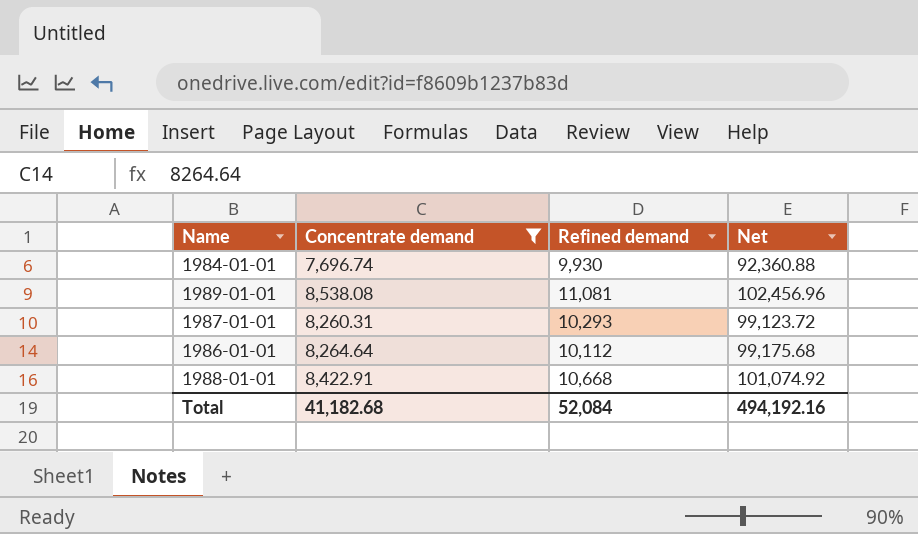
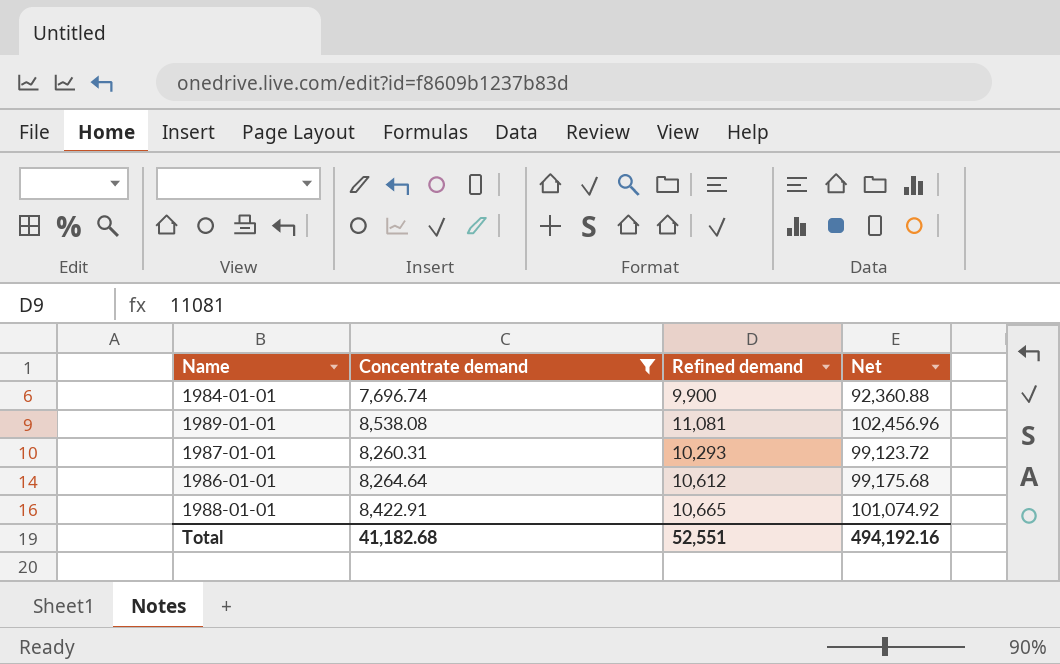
1984-01-01 | Refined demand: 9,930 -> 9,900
1986-01-01 | Refined demand: 10,112 -> 10,612
1988-01-01 | Refined demand: 10,668 -> 10,665
Total | Refined demand: 52,084 -> 52,551

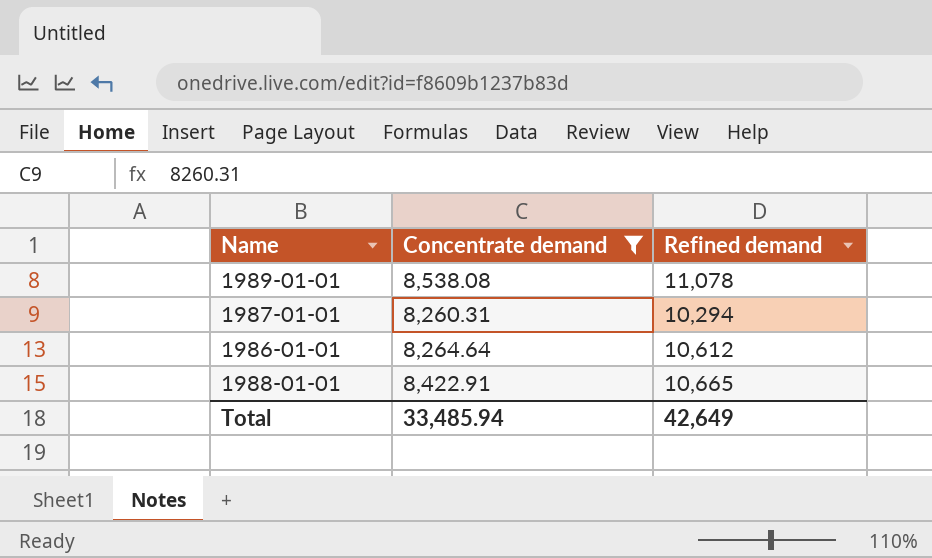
column Net | formula: [Concentrate demand] * 12 -> none
row 1984-01-01: 7,696.74 | 9,900 | 92,360.88 -> none
1989-01-01 | Refined demand: 11,081 -> 11,078
1987-01-01 | Refined demand: 10,293 -> 10,294
Total | Concentrate demand: 41,182.68 -> 33,485.94
Total | Refined demand: 52,551 -> 42,649

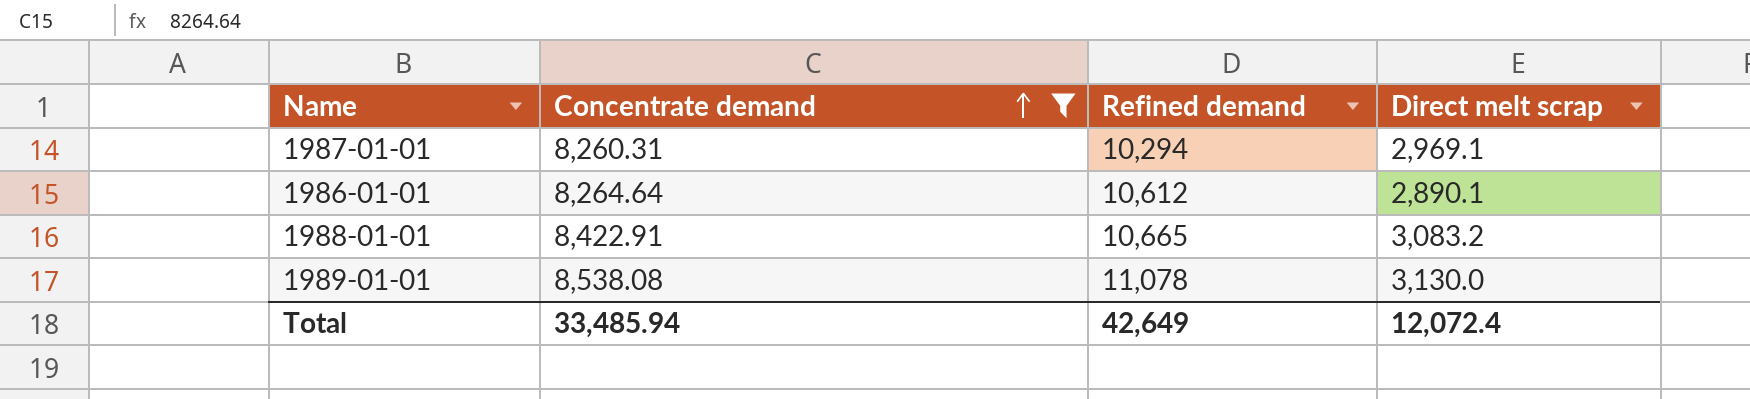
row order: none -> Concentrate demand ascending
column Direct melt scrap | position: none -> 4

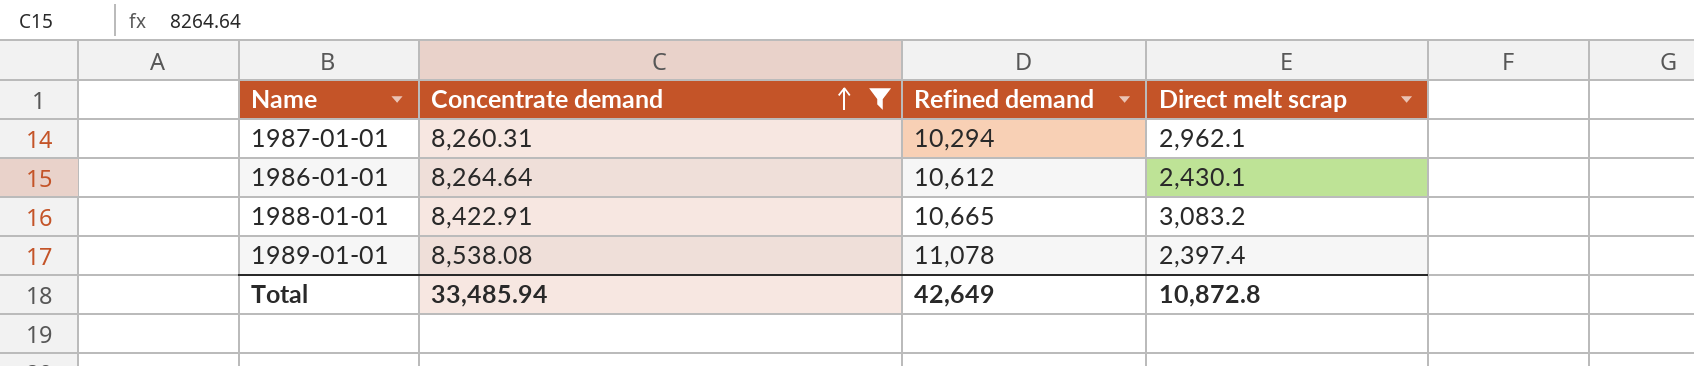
1987-01-01 | Direct melt scrap: 2,969.1 -> 2,962.1
1986-01-01 | Direct melt scrap: 2,890.1 -> 2,430.1
1989-01-01 | Direct melt scrap: 3,130.0 -> 2,397.4
Total | Direct melt scrap: 12,072.4 -> 10,872.8

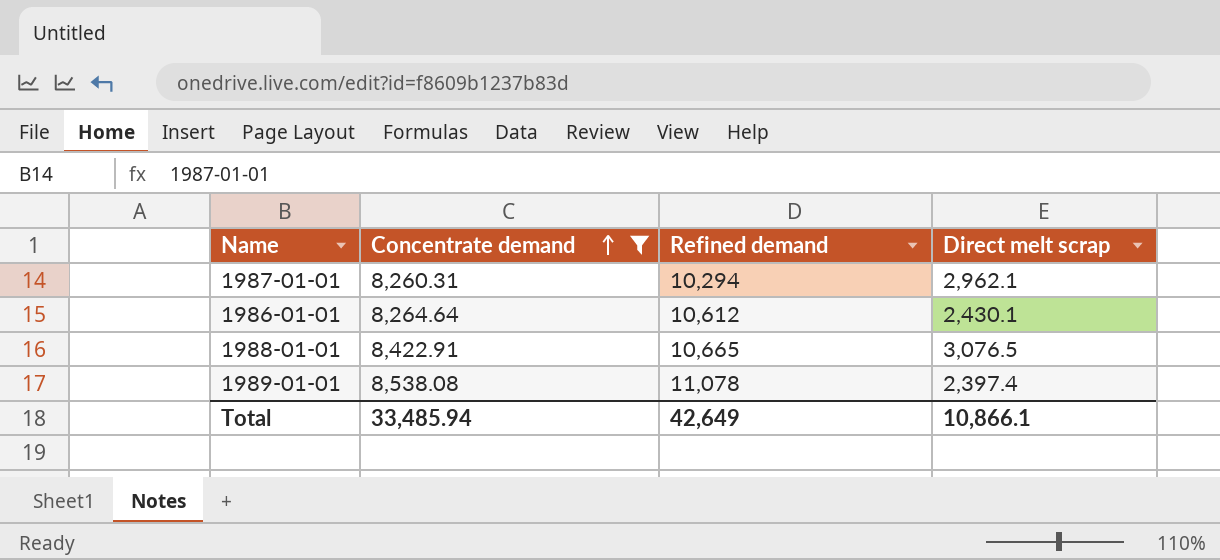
1988-01-01 | Direct melt scrap: 3,083.2 -> 3,076.5
Total | Direct melt scrap: 10,872.8 -> 10,866.1

